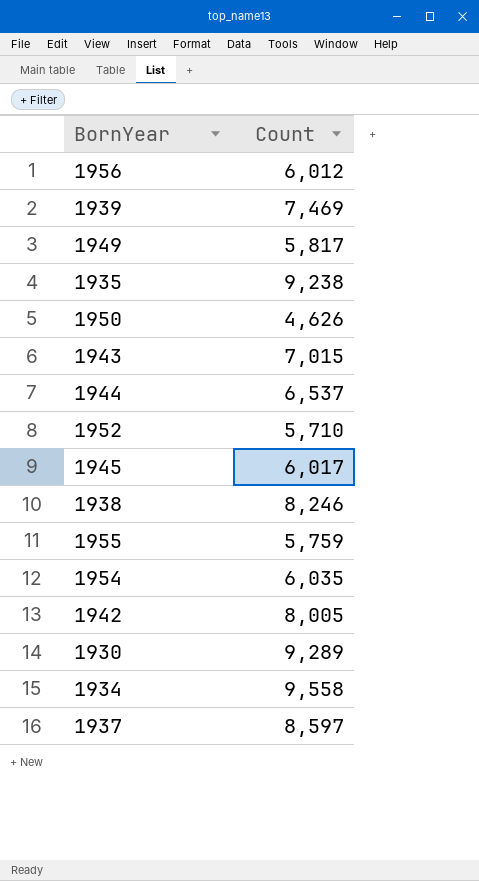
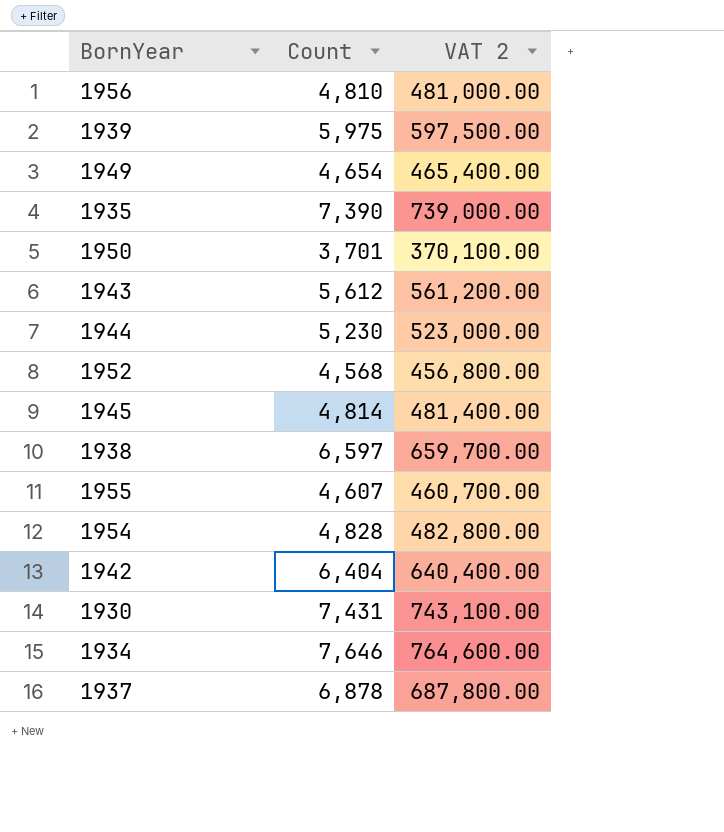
column VAT 2 | formula: none -> [Count] * 100
1956 | Count: 6,012 -> 4,810
1939 | Count: 7,469 -> 5,975
1949 | Count: 5,817 -> 4,654
1935 | Count: 9,238 -> 7,390
1950 | Count: 4,626 -> 3,701
1943 | Count: 7,015 -> 5,612
1944 | Count: 6,537 -> 5,230
1952 | Count: 5,710 -> 4,568
1945 | Count: 6,017 -> 4,814
1938 | Count: 8,246 -> 6,597
1955 | Count: 5,759 -> 4,607
1954 | Count: 6,035 -> 4,828
1942 | Count: 8,005 -> 6,404
1930 | Count: 9,289 -> 7,431
1934 | Count: 9,558 -> 7,646
1937 | Count: 8,597 -> 6,878

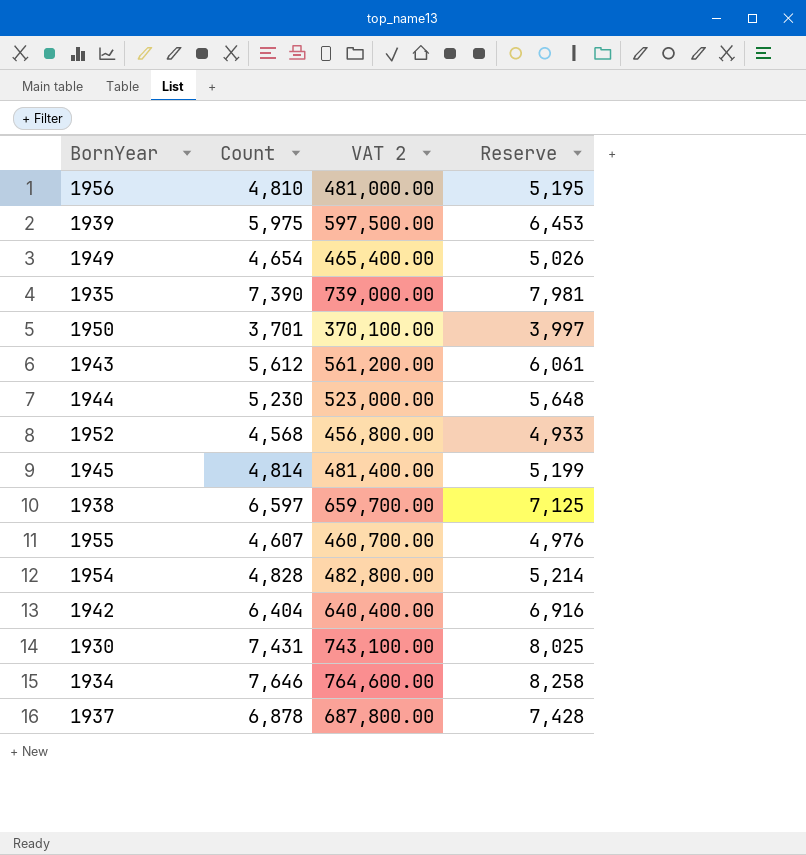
column Reserve | formula: none -> [Count] * 1.08

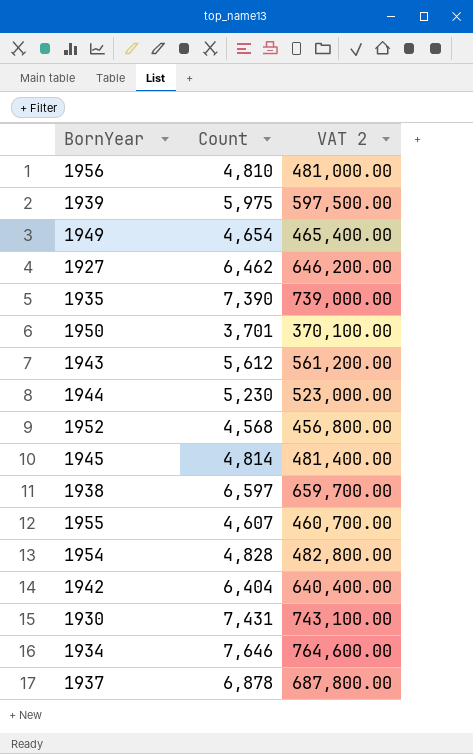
column Reserve | formula: [Count] * 1.08 -> none
row 1927: none -> 6,462 | 646,200.00

